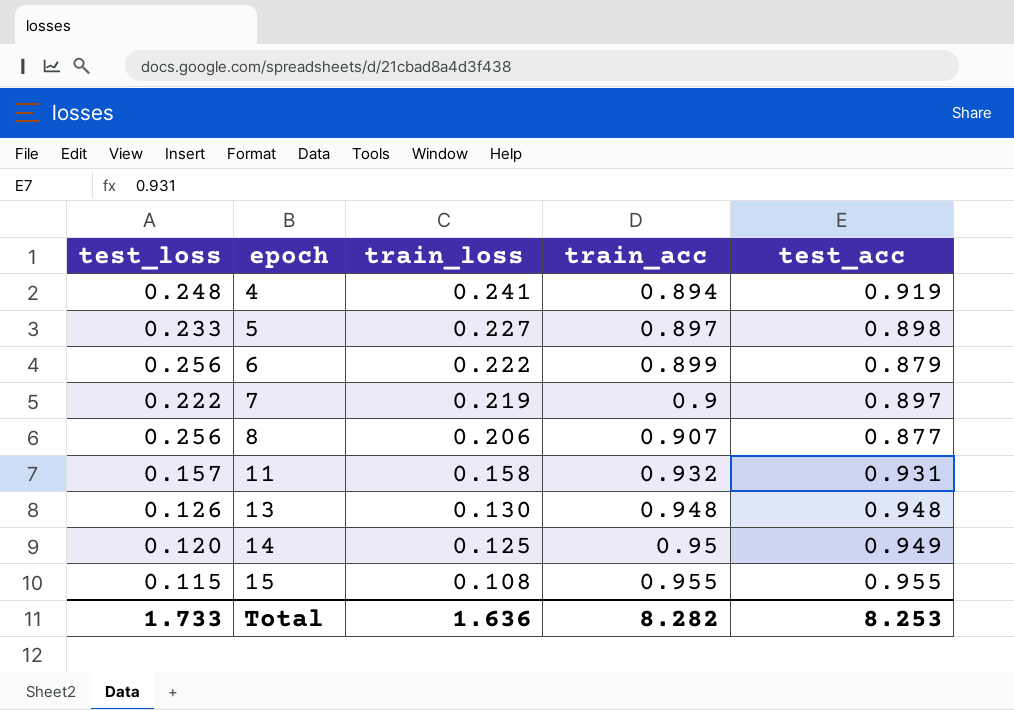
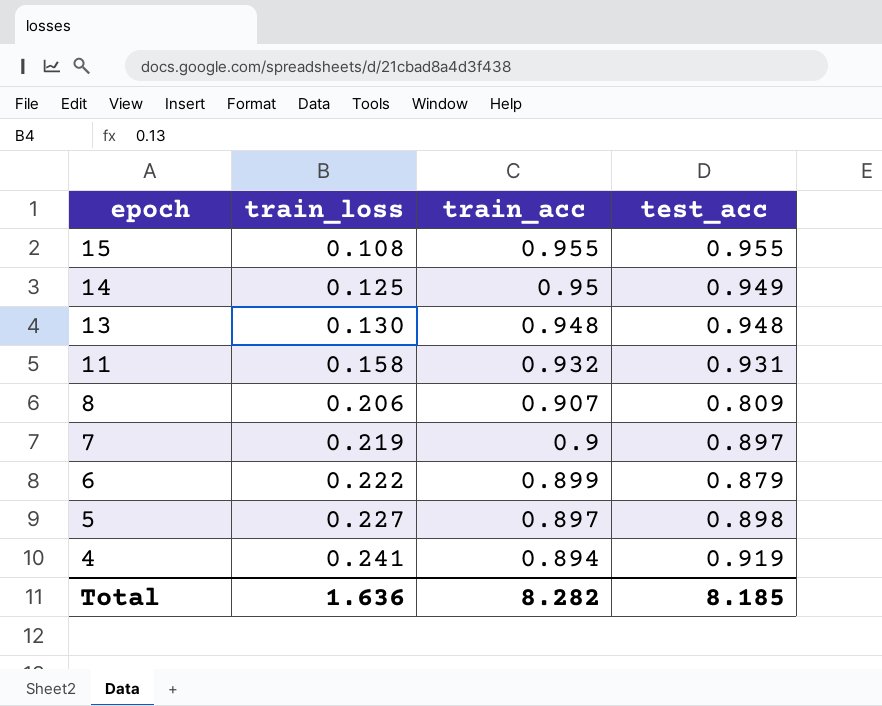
row order: epoch ascending -> epoch descending
column test_loss | position: 1 -> none
8 | test_acc: 0.877 -> 0.809
Total | test_acc: 8.253 -> 8.185

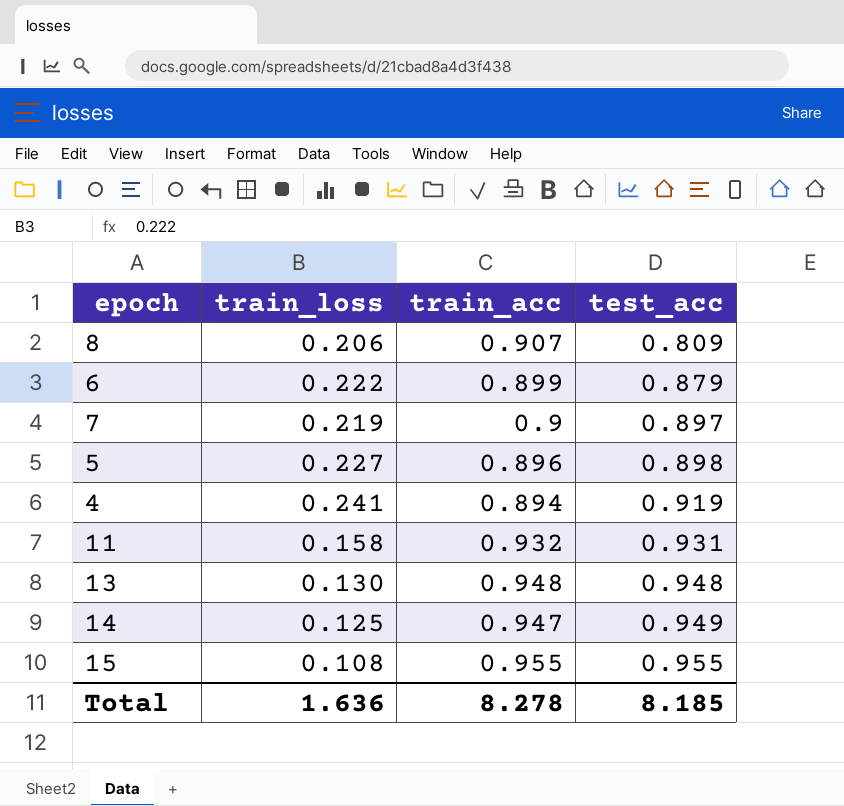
row order: epoch descending -> test_acc ascending
5 | train_acc: 0.897 -> 0.896
14 | train_acc: 0.95 -> 0.947
Total | train_acc: 8.282 -> 8.278

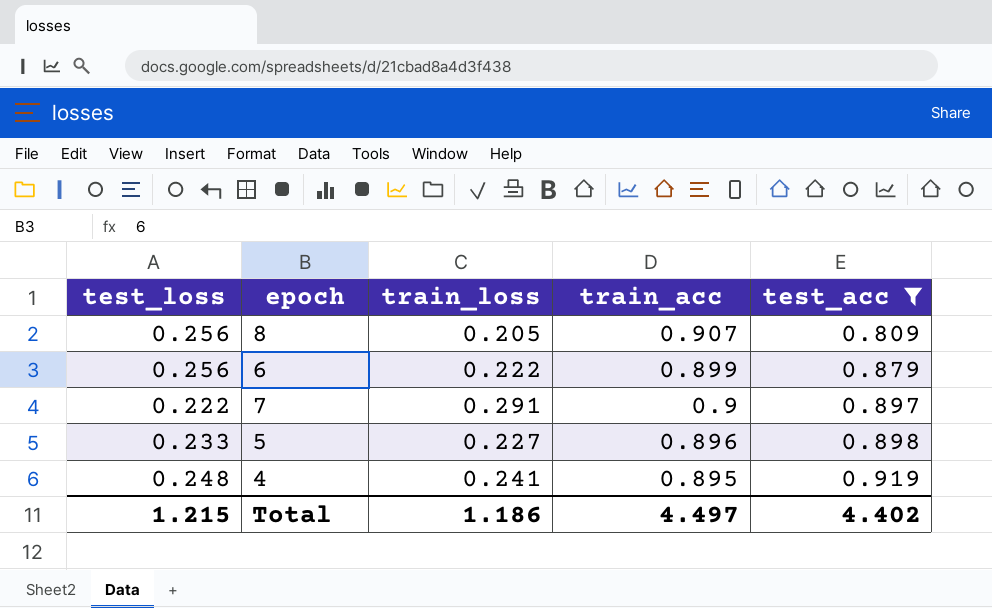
filter: none -> test_acc <= 0.919
column test_loss | position: none -> 1
8 | train_loss: 0.206 -> 0.205
7 | train_loss: 0.219 -> 0.291
4 | train_acc: 0.894 -> 0.895
Total | train_loss: 1.636 -> 1.186
Total | train_acc: 8.278 -> 4.497
Total | test_acc: 8.185 -> 4.402

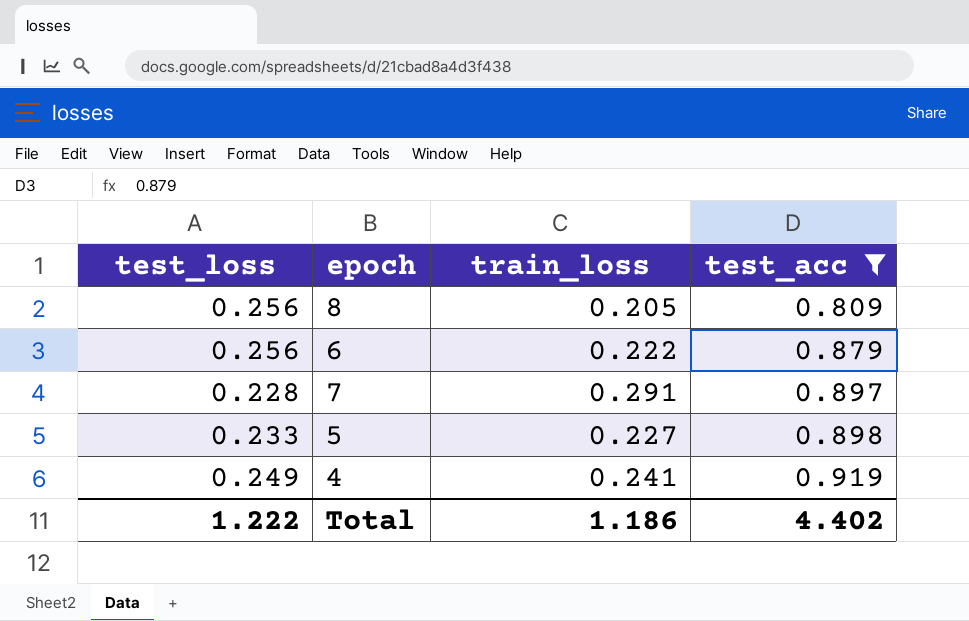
column train_acc | position: 4 -> none
7 | test_loss: 0.222 -> 0.228
4 | test_loss: 0.248 -> 0.249
Total | test_loss: 1.215 -> 1.222

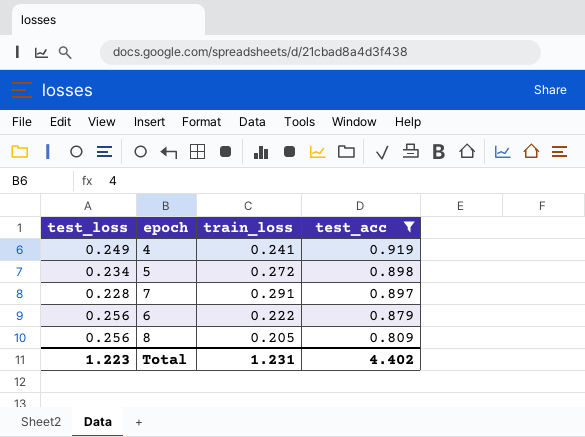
row order: test_acc ascending -> test_acc descending
5 | test_loss: 0.233 -> 0.234
5 | train_loss: 0.227 -> 0.272
Total | test_loss: 1.222 -> 1.223
Total | train_loss: 1.186 -> 1.231

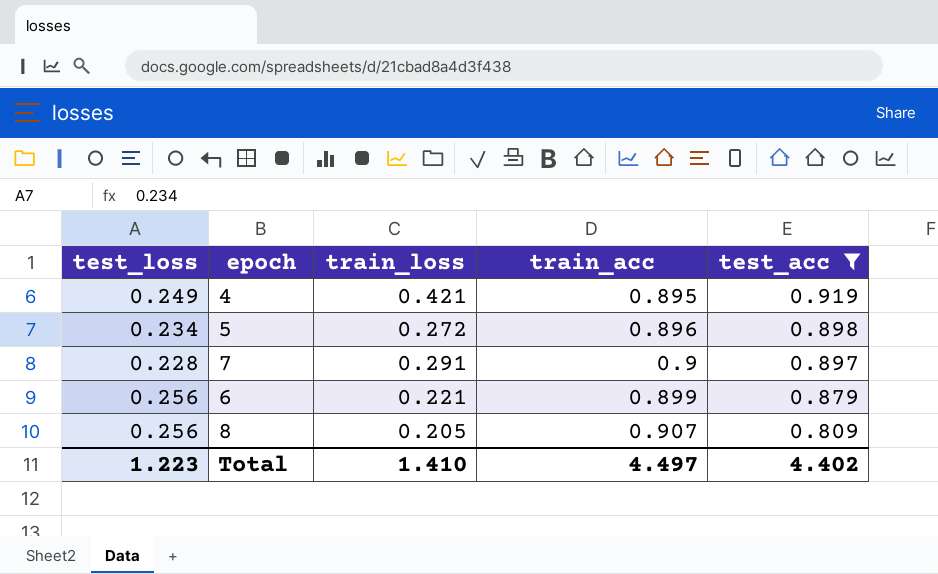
column train_acc | position: none -> 4
4 | train_loss: 0.241 -> 0.421
6 | train_loss: 0.222 -> 0.221
Total | train_loss: 1.231 -> 1.410

